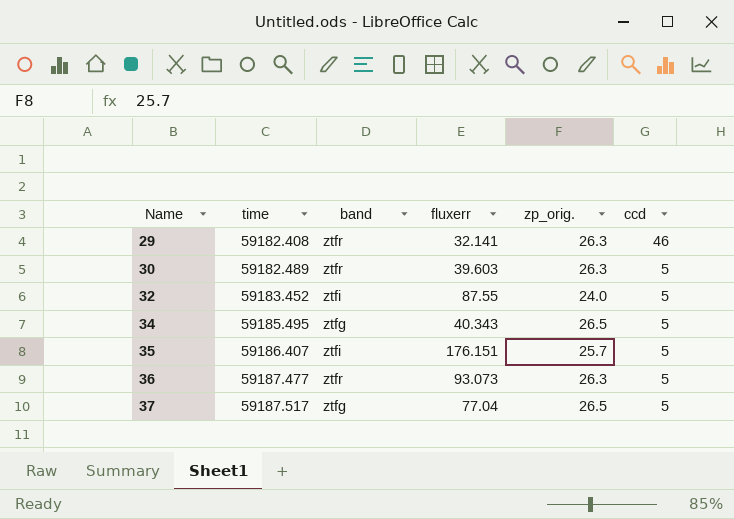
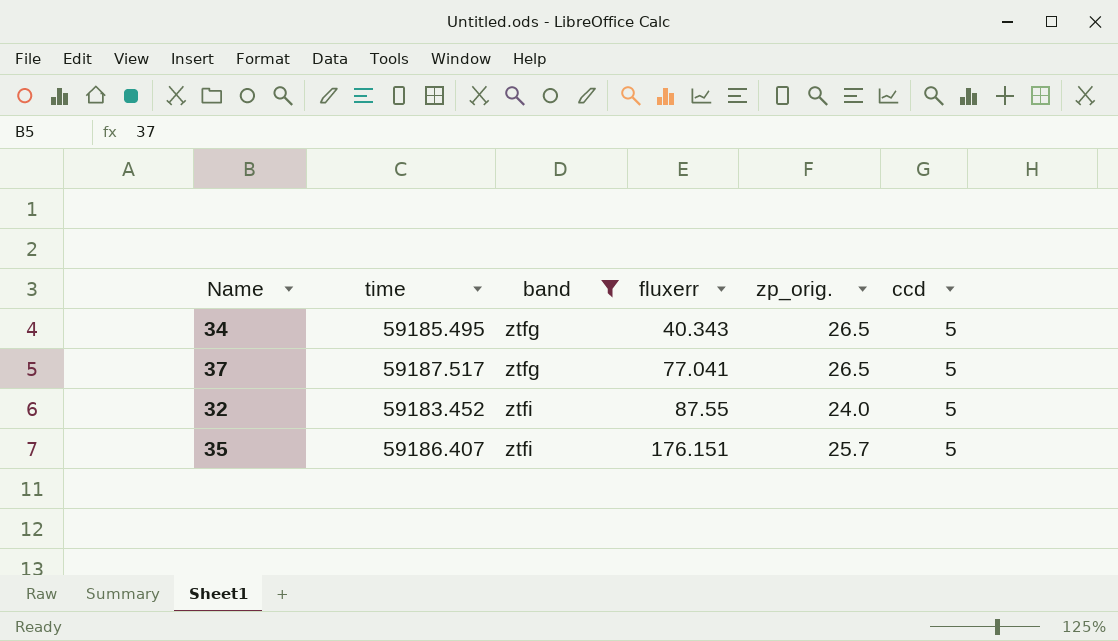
filter: none -> band != ztfr
row order: Name ascending -> band ascending
37 | fluxerr: 77.04 -> 77.041

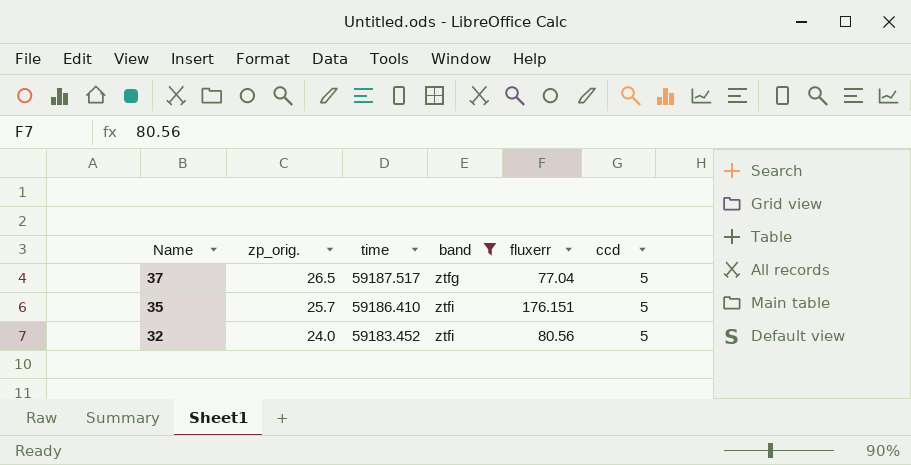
row order: band ascending -> Name descending
column zp_orig. | position: 5 -> 2
row 34: 59185.495 | ztfg | 40.343 | 26.5 | 5 -> none
37 | fluxerr: 77.041 -> 77.04
35 | time: 59186.407 -> 59186.410
32 | fluxerr: 87.55 -> 80.56

